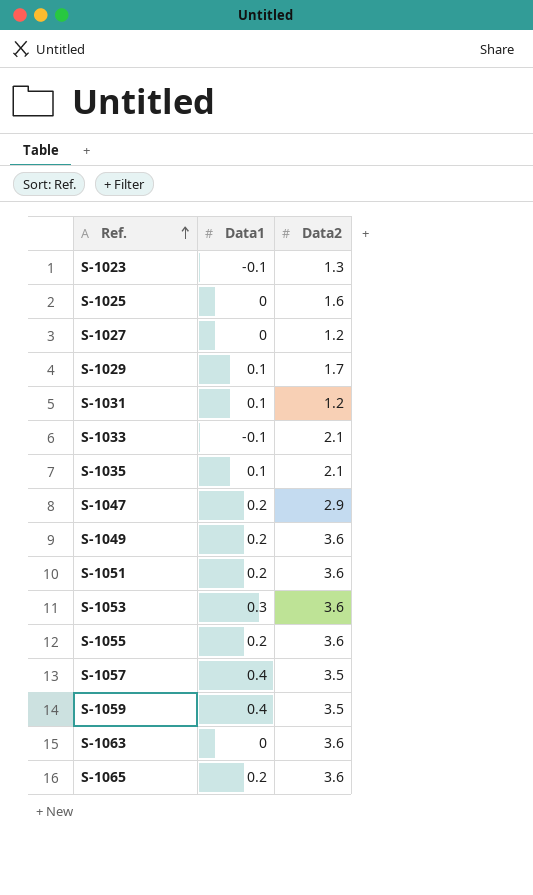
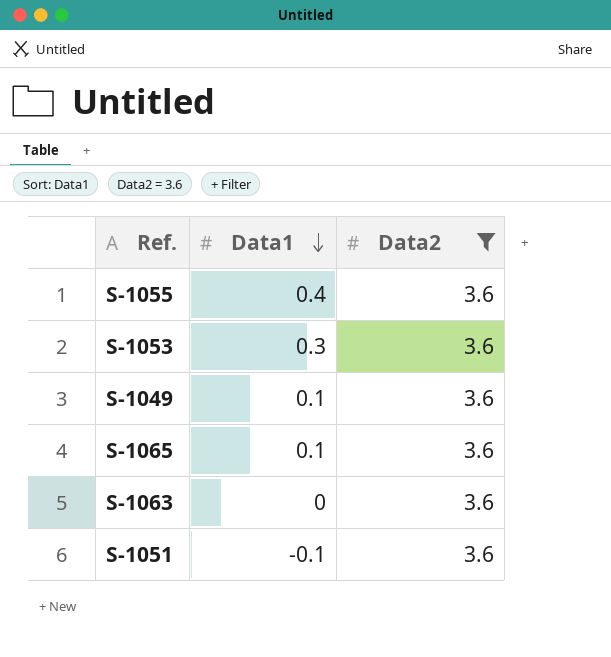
filter: none -> Data2 = 3.6
row order: Ref. ascending -> Data1 descending
S-1055 | Data1: 0.2 -> 0.4
S-1049 | Data1: 0.2 -> 0.1
S-1065 | Data1: 0.2 -> 0.1
S-1051 | Data1: 0.2 -> -0.1

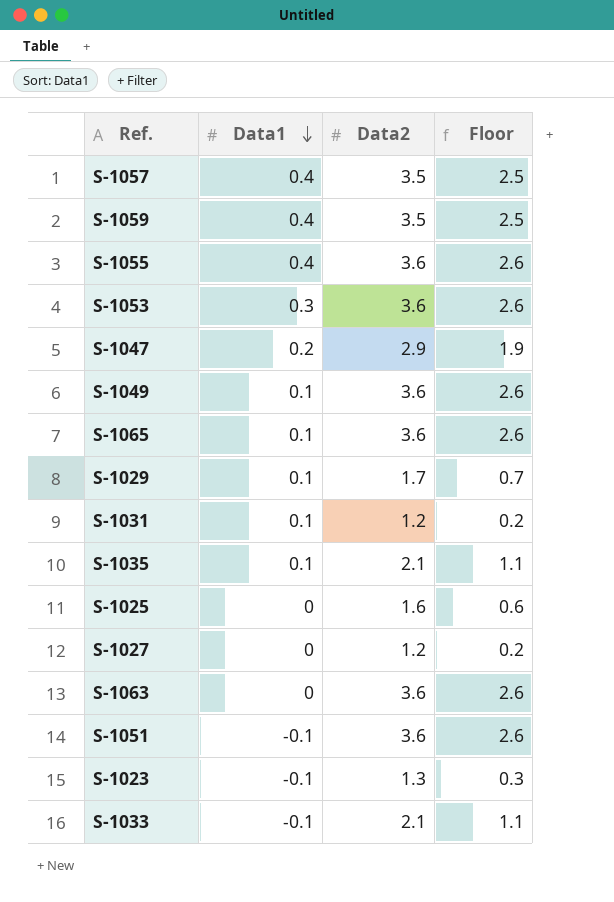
filter: Data2 = 3.6 -> none
column Floor | formula: none -> [Data2] - 1

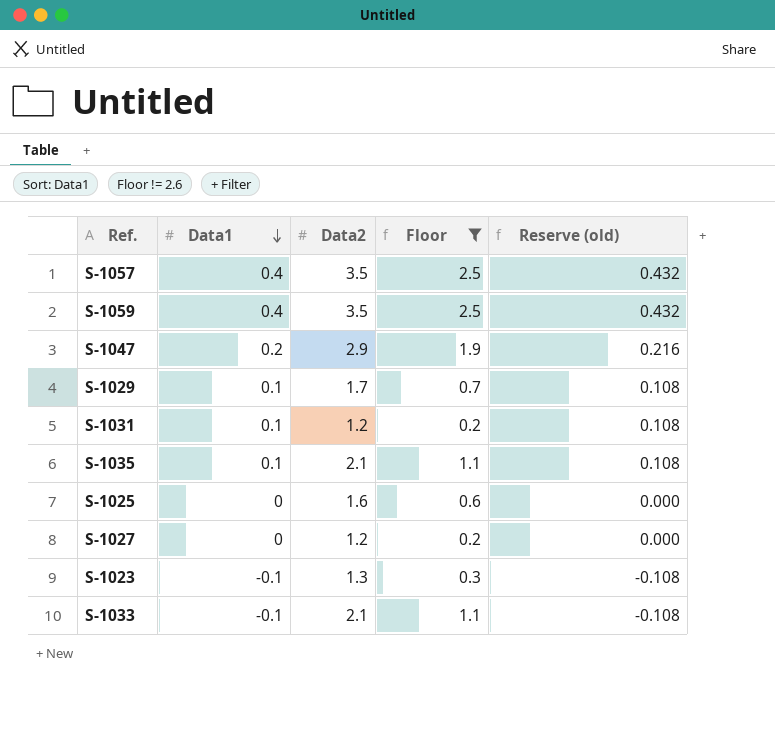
filter: none -> Floor != 2.6
column Reserve (old) | formula: none -> [Data1] * 1.08

